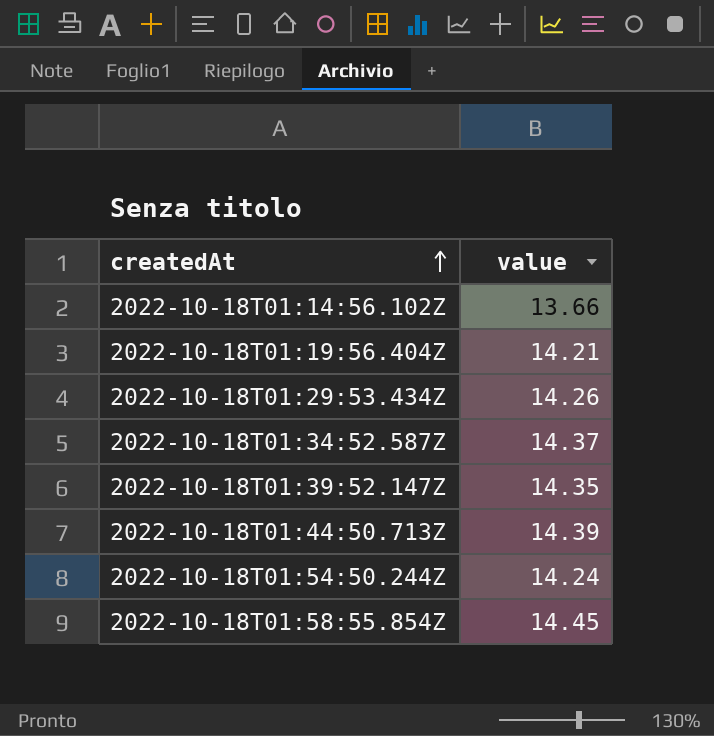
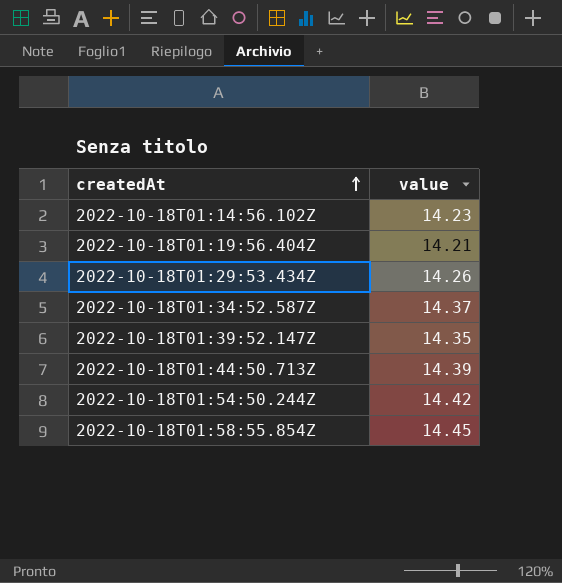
2022-10-18T01:14:56.102Z | value: 13.66 -> 14.23
2022-10-18T01:54:50.244Z | value: 14.24 -> 14.42

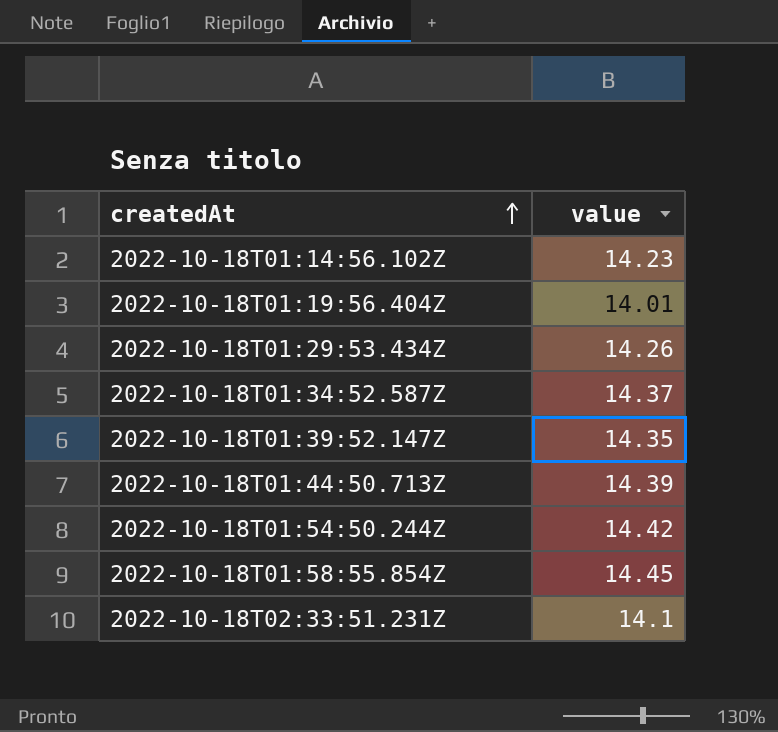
2022-10-18T01:19:56.404Z | value: 14.21 -> 14.01
row 2022-10-18T02:33:51.231Z: none -> 14.1

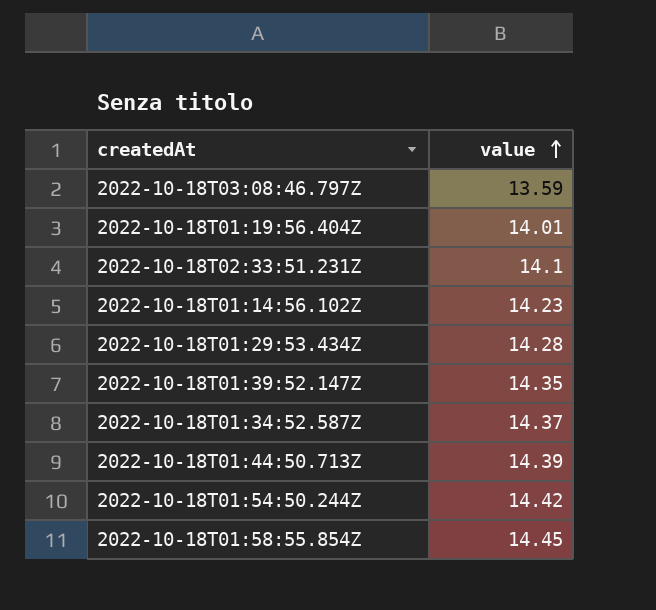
row order: createdAt ascending -> value ascending
row 2022-10-18T03:08:46.797Z: none -> 13.59
2022-10-18T01:29:53.434Z | value: 14.26 -> 14.28

